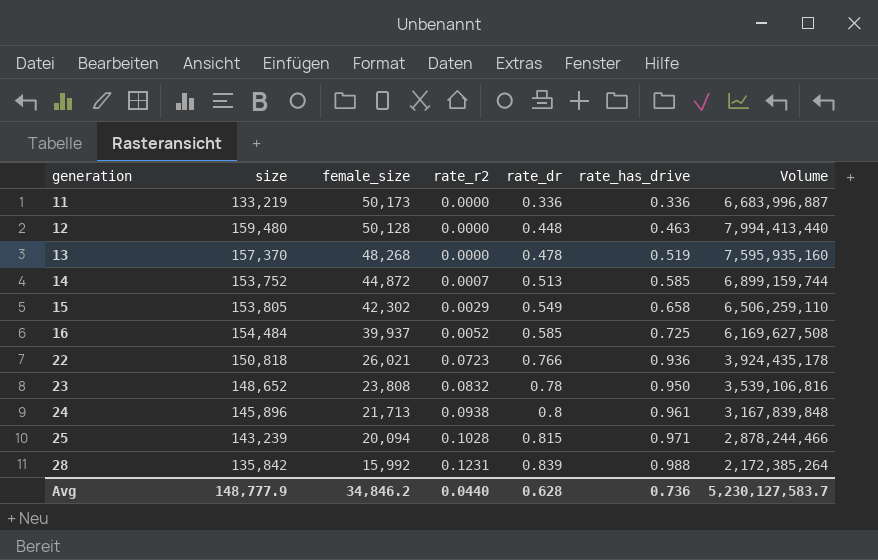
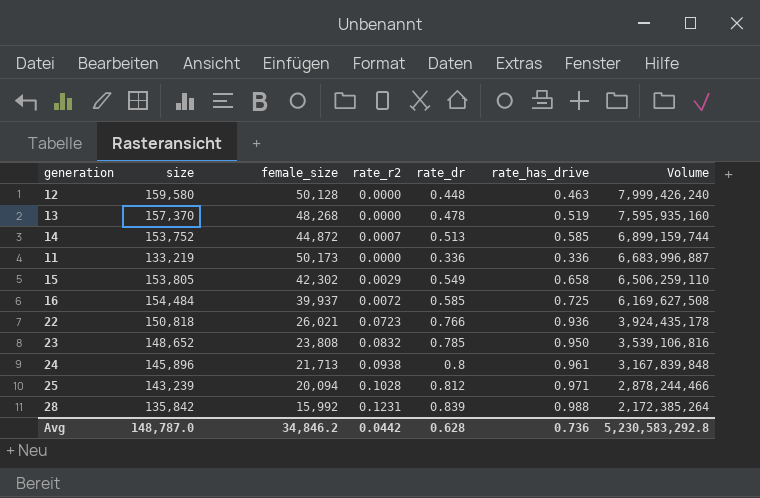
row order: generation ascending -> Volume descending
12 | size: 159,480 -> 159,580
12 | Volume: 7,994,413,440 -> 7,999,426,240
16 | rate_r2: 0.0052 -> 0.0072
23 | rate_dr: 0.78 -> 0.785
25 | rate_dr: 0.815 -> 0.812
Avg | size: 148,777.9 -> 148,787.0
Avg | rate_r2: 0.0440 -> 0.0442
Avg | Volume: 5,230,127,583.7 -> 5,230,583,292.8

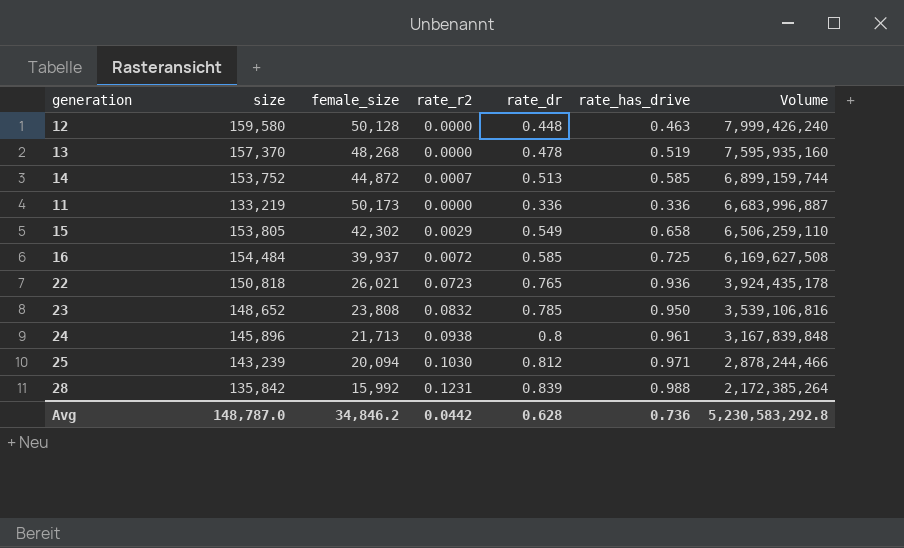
22 | rate_dr: 0.766 -> 0.765
25 | rate_r2: 0.1028 -> 0.1030

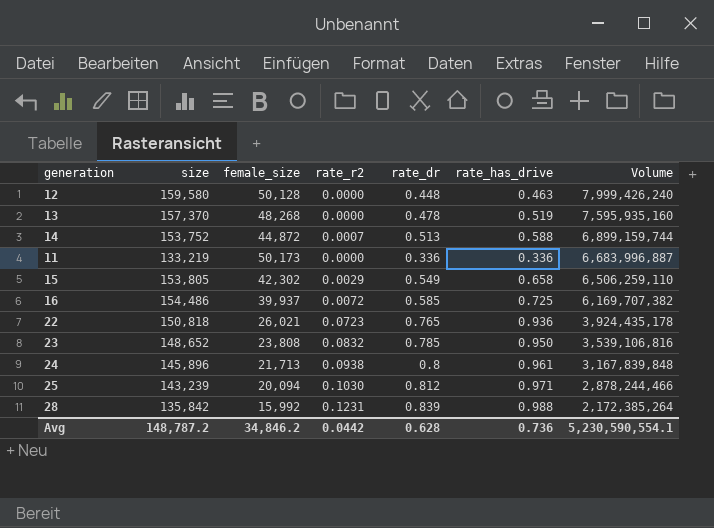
14 | rate_has_drive: 0.585 -> 0.588
16 | size: 154,484 -> 154,486
16 | Volume: 6,169,627,508 -> 6,169,707,382
Avg | size: 148,787.0 -> 148,787.2
Avg | Volume: 5,230,583,292.8 -> 5,230,590,554.1

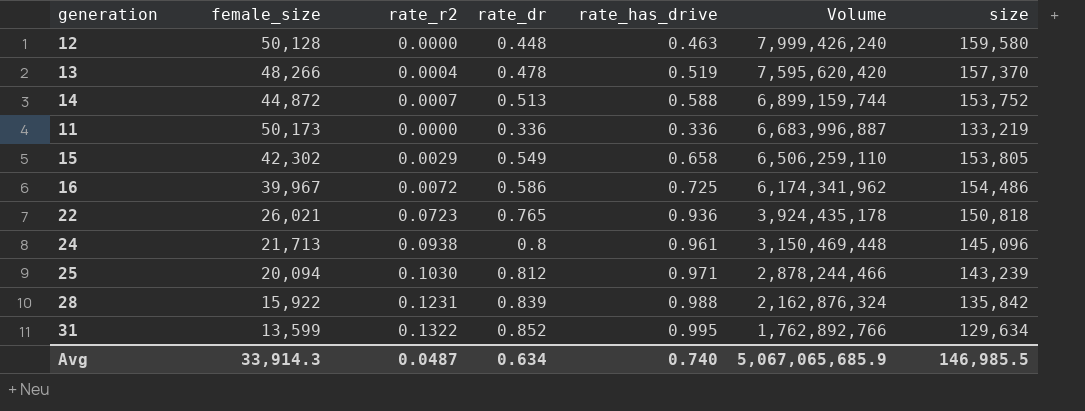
column size | position: 2 -> 7
row 23: 148,652 | 23,808 | 0.0832 | 0.785 | 0.950 | 3,539,106,816 -> none
13 | female_size: 48,268 -> 48,266
13 | rate_r2: 0.0000 -> 0.0004
13 | Volume: 7,595,935,160 -> 7,595,620,420
16 | female_size: 39,937 -> 39,967
16 | rate_dr: 0.585 -> 0.586
16 | Volume: 6,169,707,382 -> 6,174,341,962
24 | Volume: 3,167,839,848 -> 3,150,469,448
24 | size: 145,896 -> 145,096
28 | female_size: 15,992 -> 15,922
28 | Volume: 2,172,385,264 -> 2,162,876,324
row 31: none -> 13,599 | 0.1322 | 0.852 | 0.995 | 1,762,892,766 | 129,634
Avg | female_size: 34,846.2 -> 33,914.3
Avg | rate_r2: 0.0442 -> 0.0487
Avg | rate_dr: 0.628 -> 0.634
Avg | rate_has_drive: 0.736 -> 0.740
Avg | Volume: 5,230,590,554.1 -> 5,067,065,685.9
Avg | size: 148,787.2 -> 146,985.5

